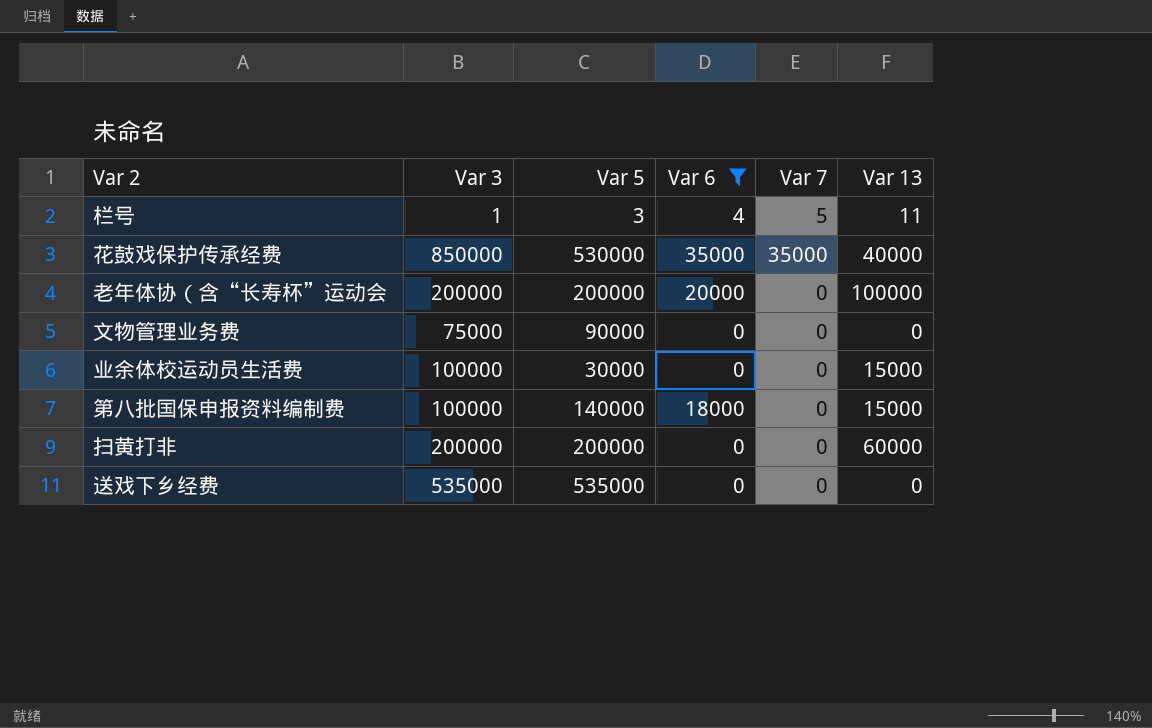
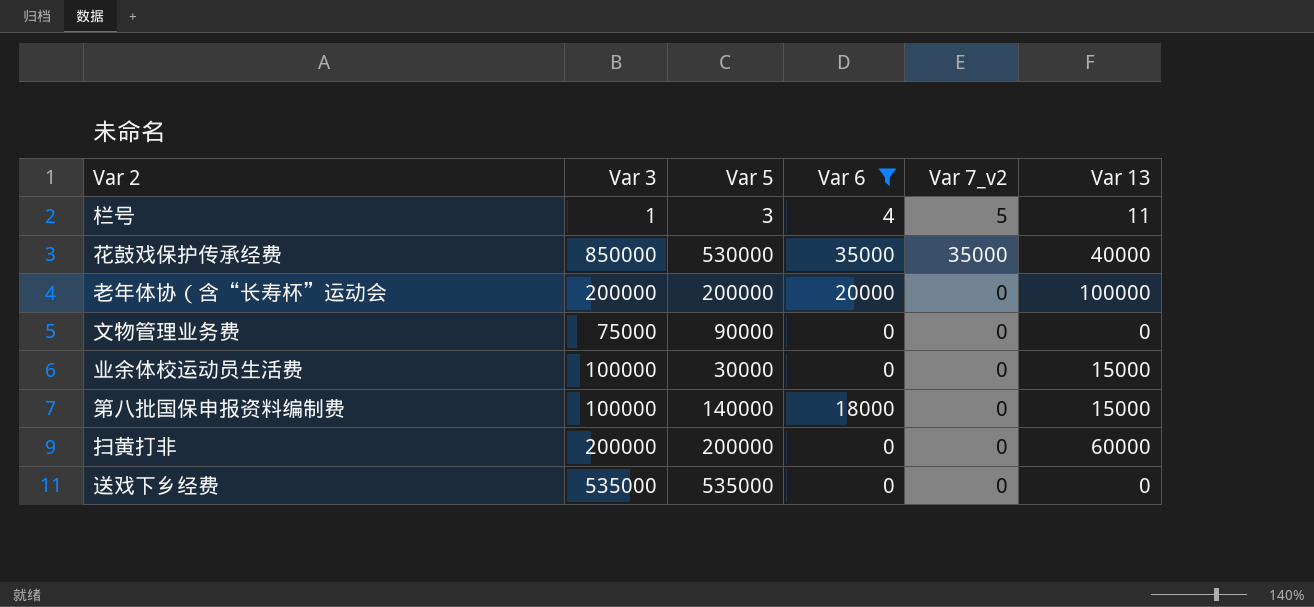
column name: Var 7 -> Var 7_v2

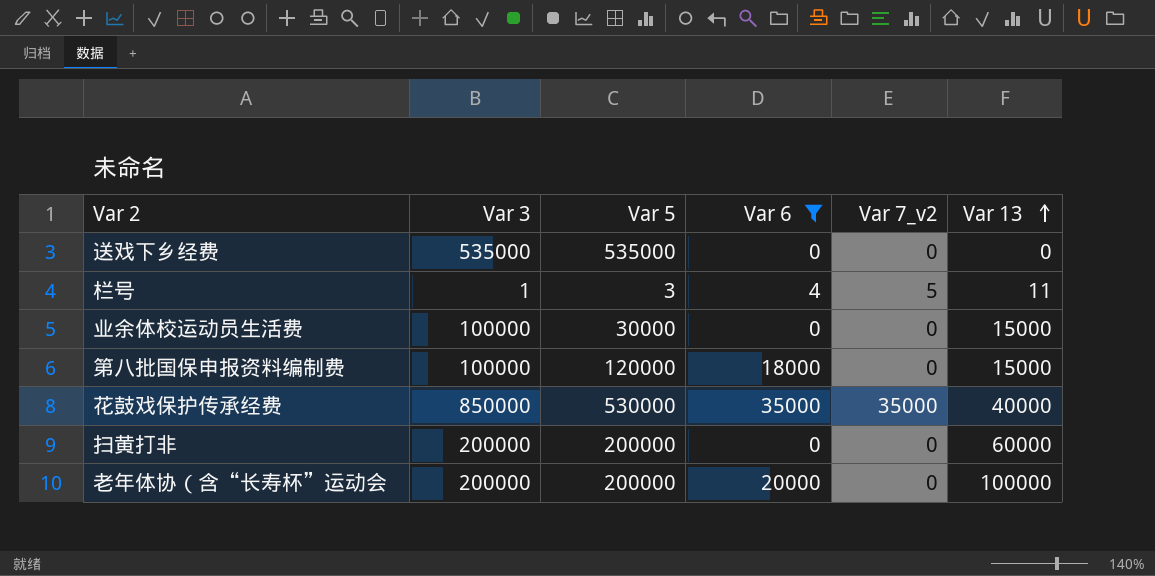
row order: none -> Var 13 ascending
row 文物管理业务费: 75000 | 90000 | 0 | 0 | 0 -> none
第八批国保申报资料编制费 | Var 5: 140000 -> 120000

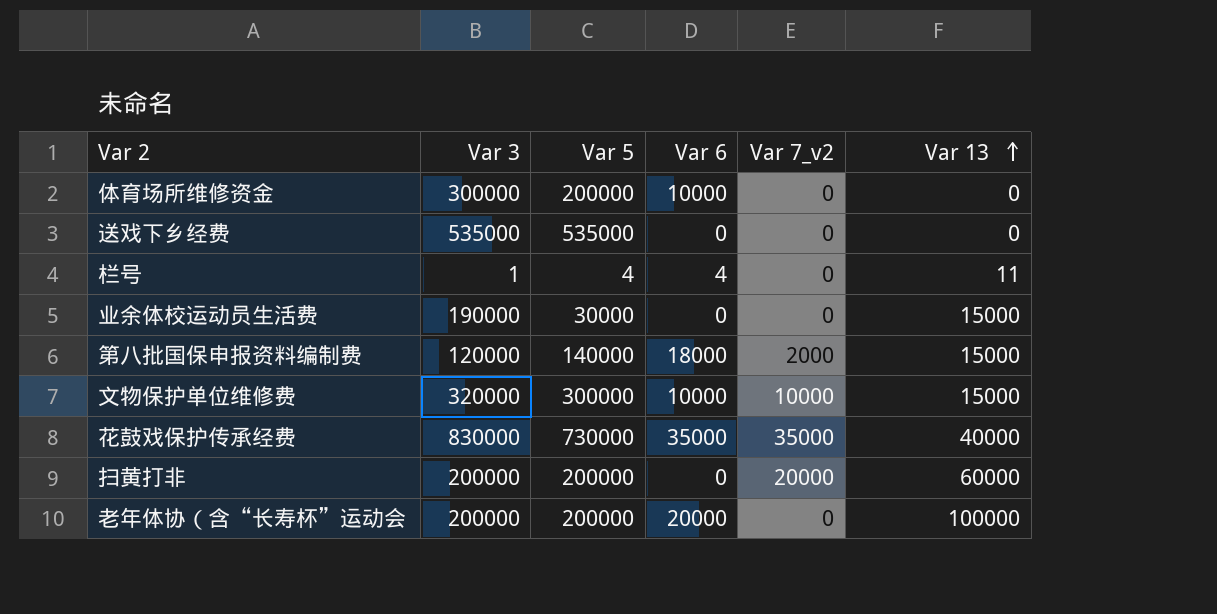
filter: Var 6 != 10000 -> none
栏号 | Var 5: 3 -> 4
栏号 | Var 7_v2: 5 -> 0
业余体校运动员生活费 | Var 3: 100000 -> 190000
第八批国保申报资料编制费 | Var 3: 100000 -> 120000
第八批国保申报资料编制费 | Var 5: 120000 -> 140000
第八批国保申报资料编制费 | Var 7_v2: 0 -> 2000
花鼓戏保护传承经费 | Var 3: 850000 -> 830000
花鼓戏保护传承经费 | Var 5: 530000 -> 730000
扫黄打非 | Var 7_v2: 0 -> 20000

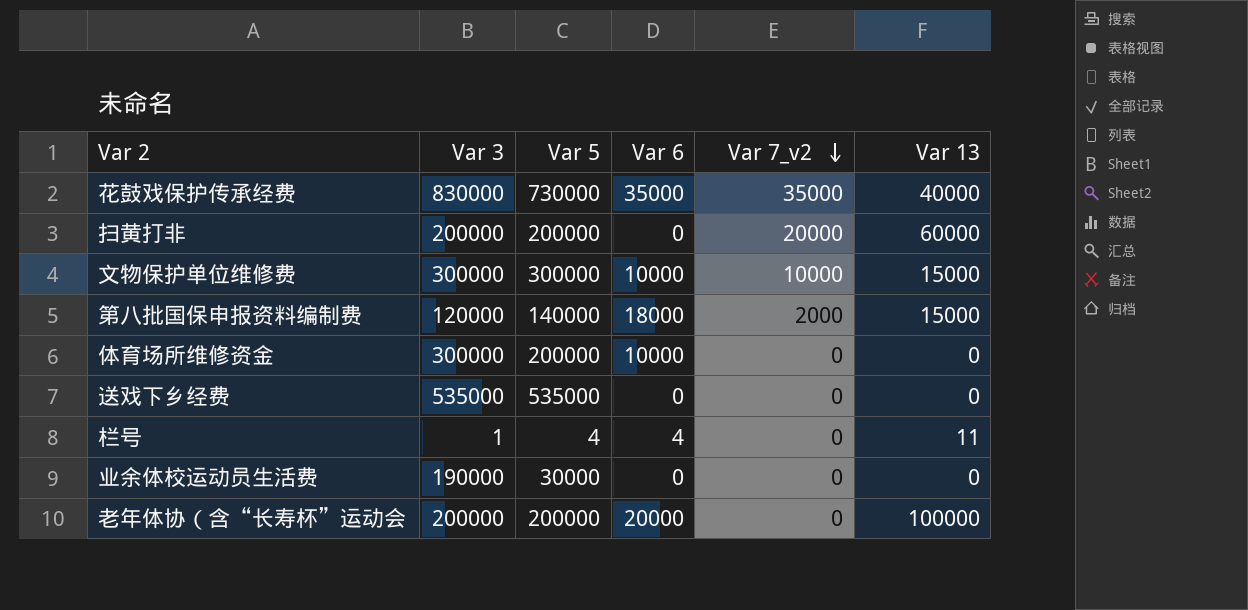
row order: Var 13 ascending -> Var 7_v2 descending
文物保护单位维修费 | Var 3: 320000 -> 300000
业余体校运动员生活费 | Var 13: 15000 -> 0

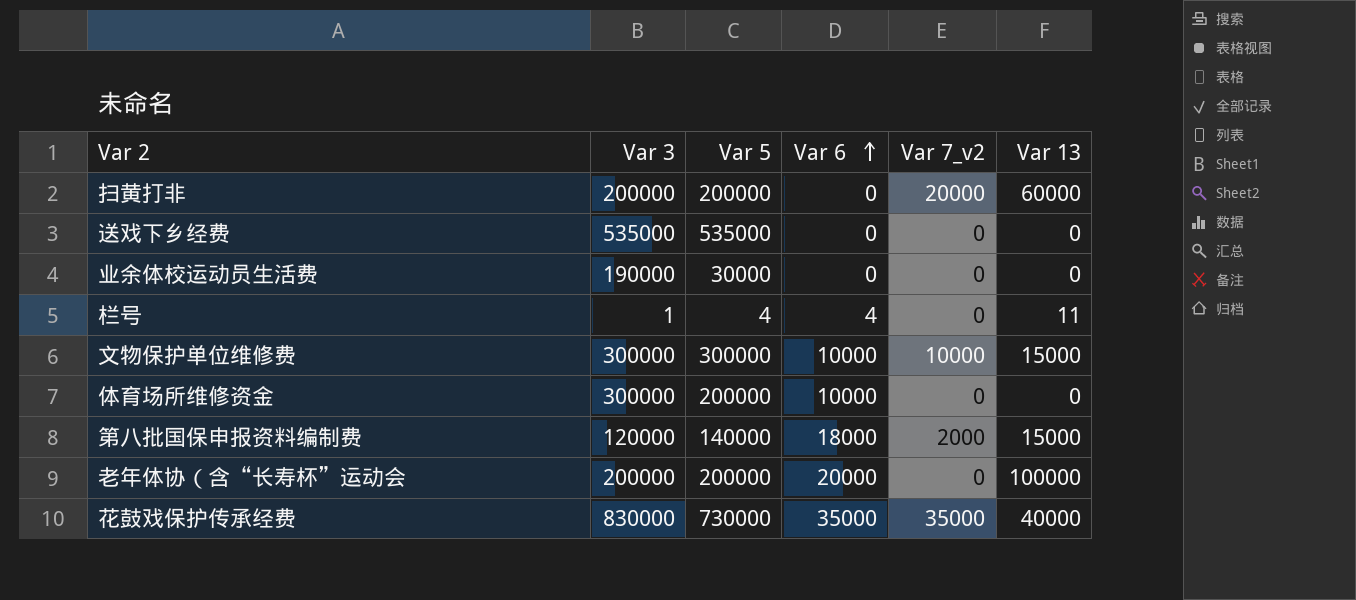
row order: Var 7_v2 descending -> Var 6 ascending

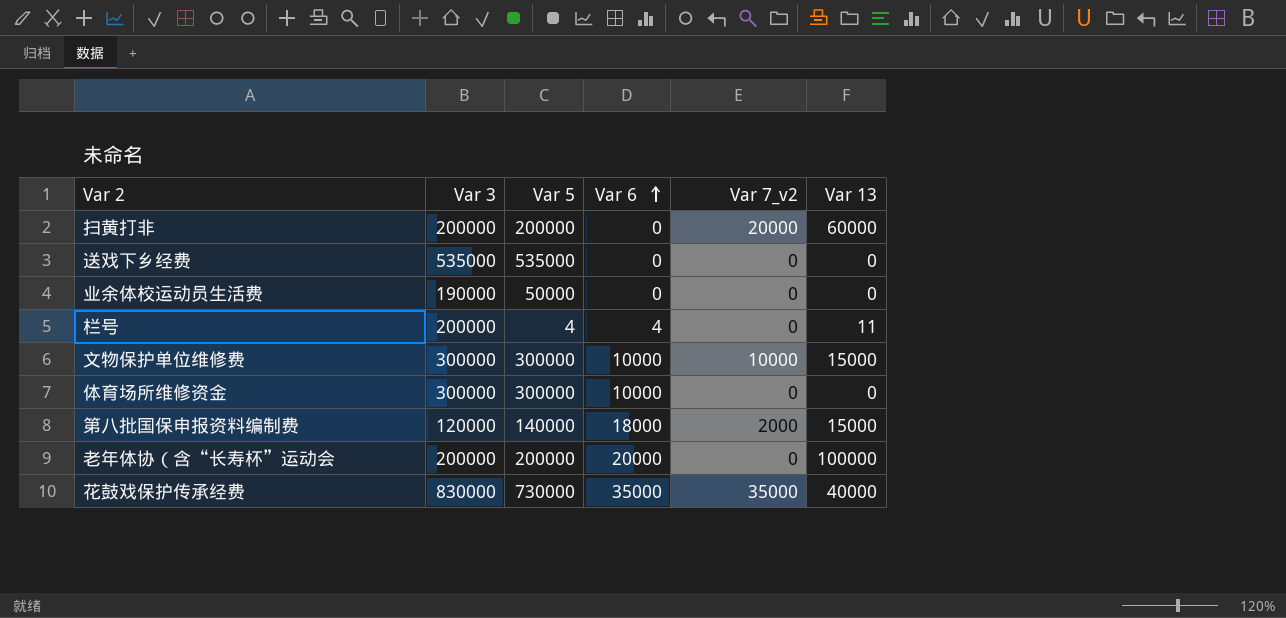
业余体校运动员生活费 | Var 5: 30000 -> 50000
栏号 | Var 3: 1 -> 200000
体育场所维修资金 | Var 5: 200000 -> 300000

